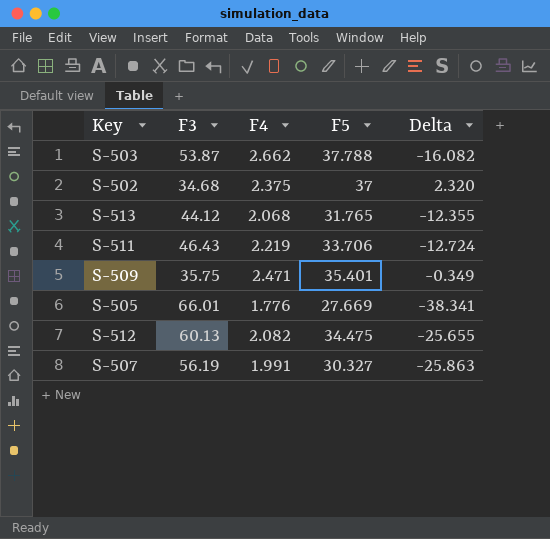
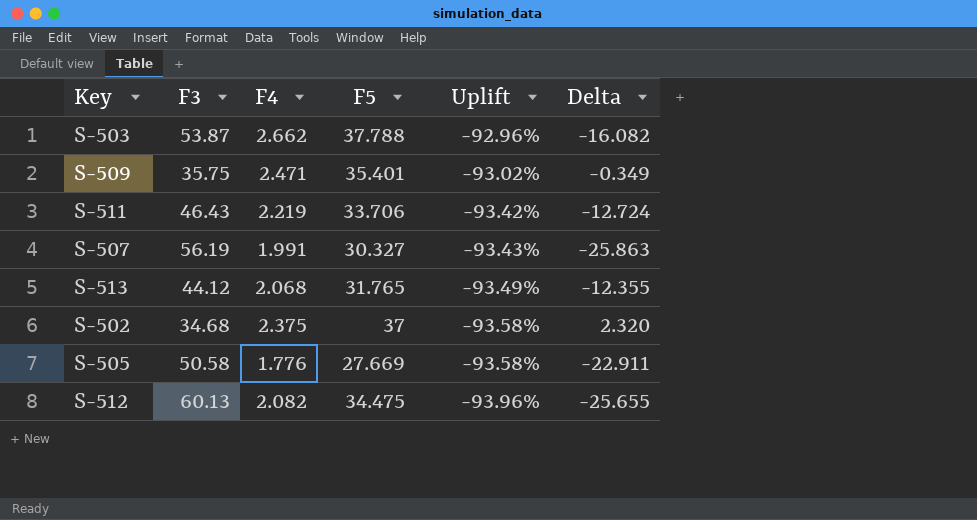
row order: none -> Uplift descending
column Uplift | formula: none -> ([F4] - [F5]) / [F5]
S-505 | F3: 66.01 -> 50.58
S-505 | Delta: -38.341 -> -22.911

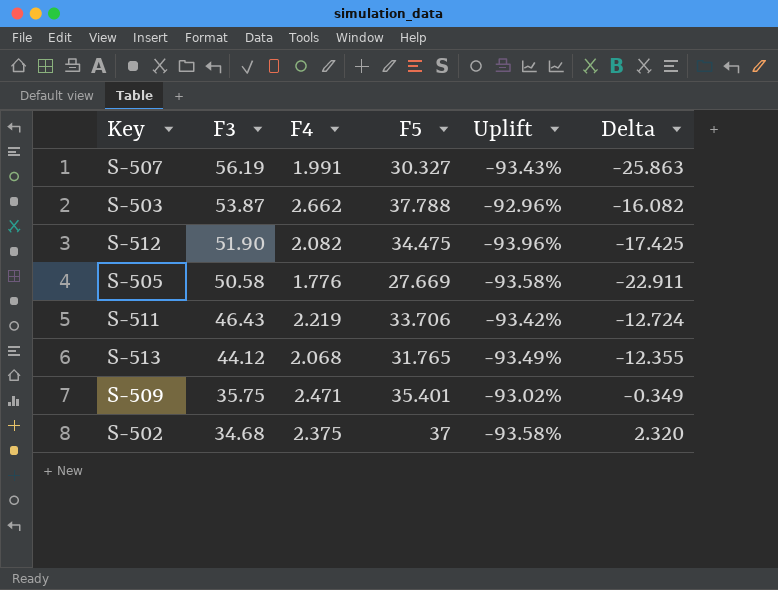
row order: Uplift descending -> F3 descending
S-512 | F3: 60.13 -> 51.90
S-512 | Delta: -25.655 -> -17.425

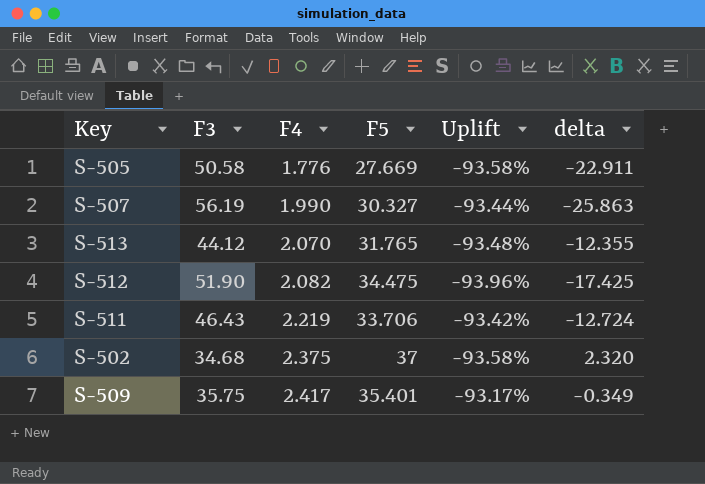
row order: F3 descending -> F4 ascending
column name: Delta -> delta
row S-503: 53.87 | 2.662 | 37.788 | -92.96% | -16.082 -> none
S-507 | F4: 1.991 -> 1.990
S-507 | Uplift: -93.43% -> -93.44%
S-513 | F4: 2.068 -> 2.070
S-513 | Uplift: -93.49% -> -93.48%
S-509 | F4: 2.471 -> 2.417
S-509 | Uplift: -93.02% -> -93.17%

